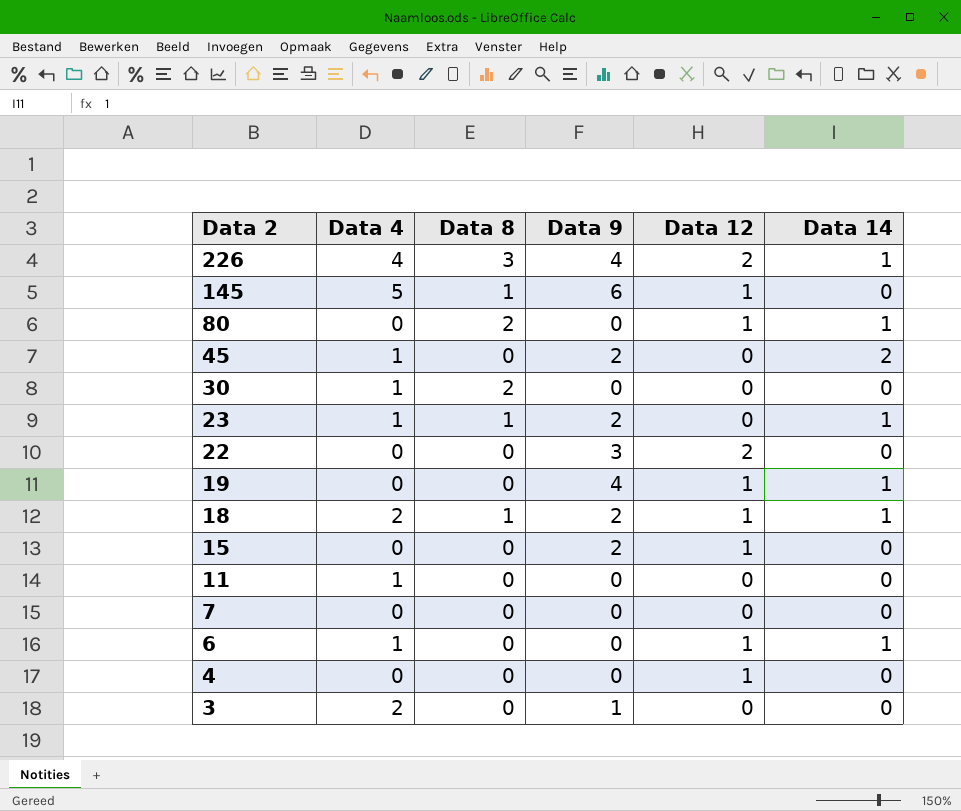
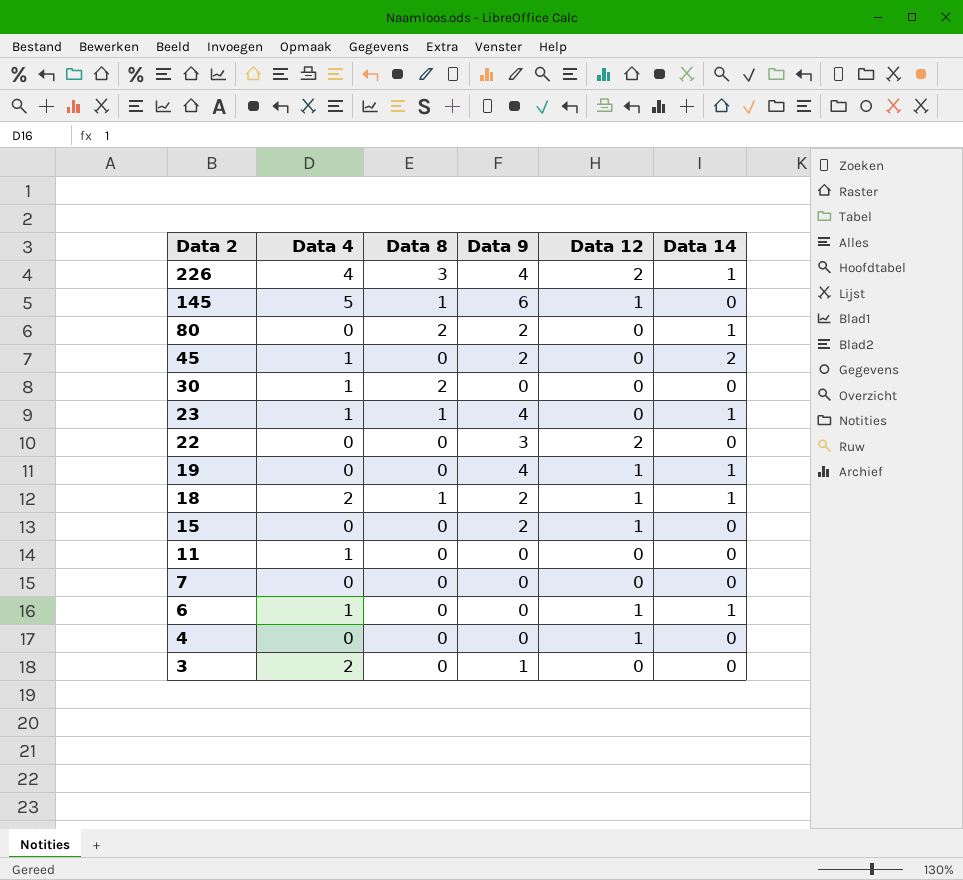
80 | Data 9: 0 -> 2
80 | Data 12: 1 -> 0
23 | Data 9: 2 -> 4

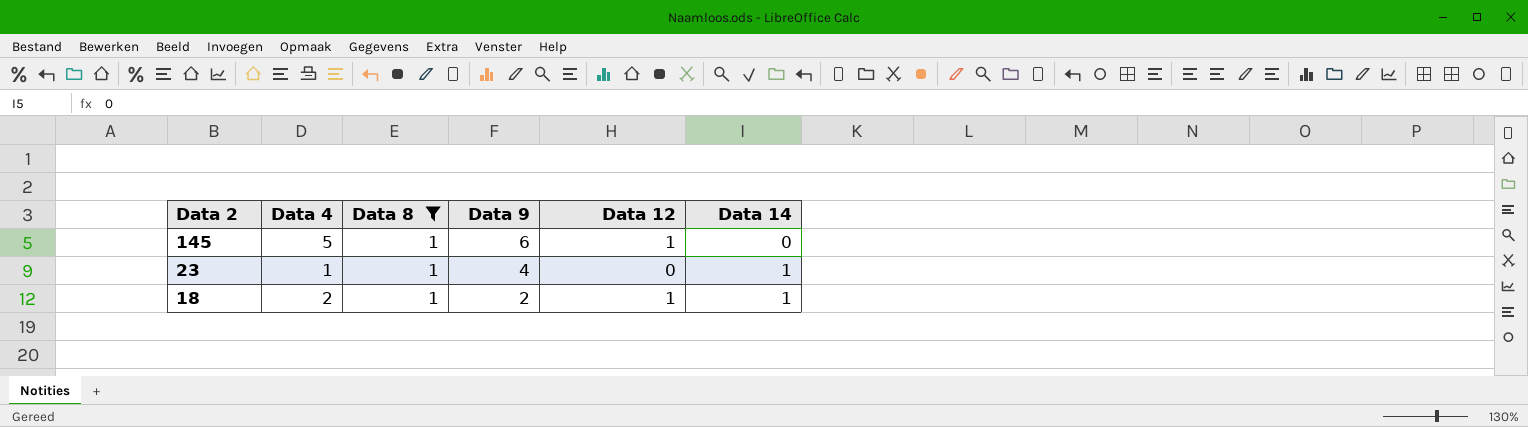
filter: none -> Data 8 = 1

